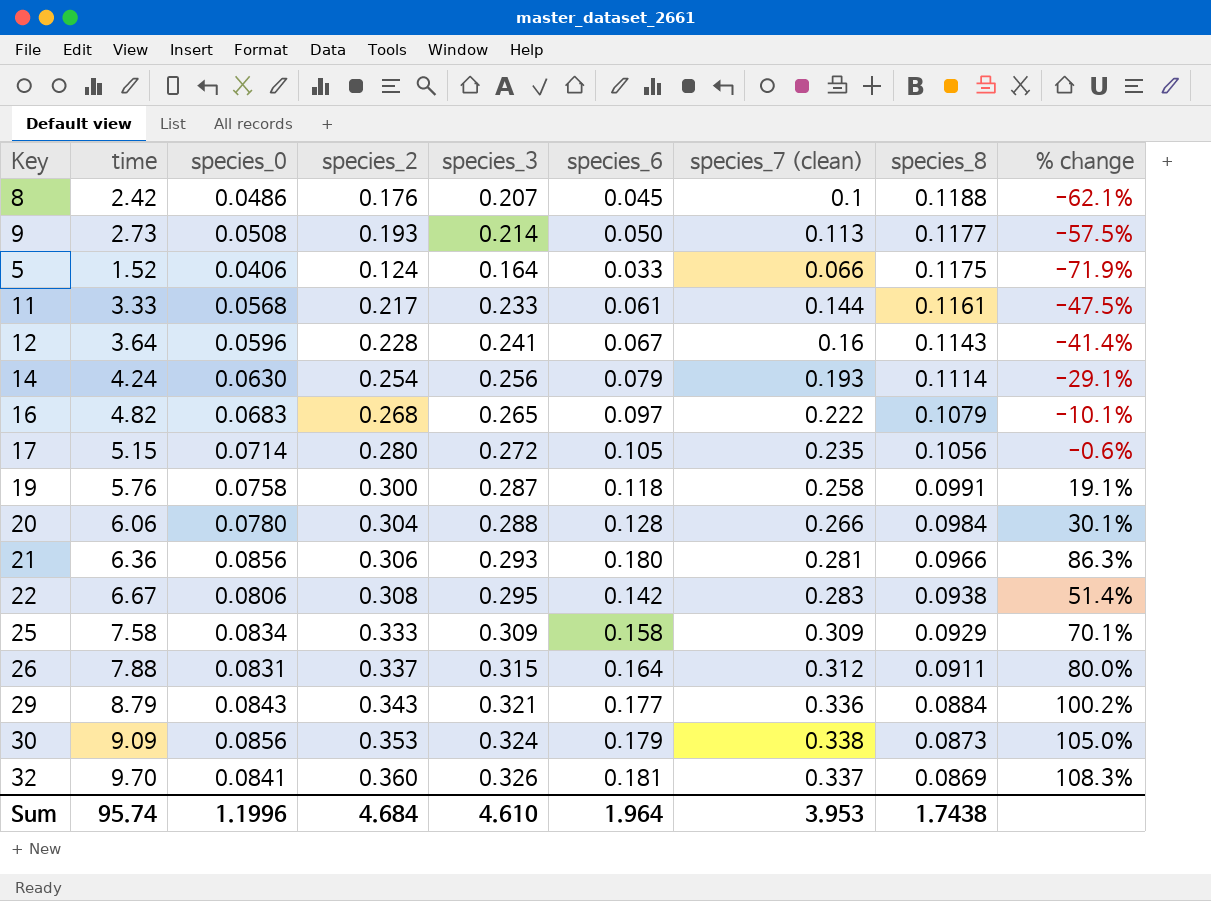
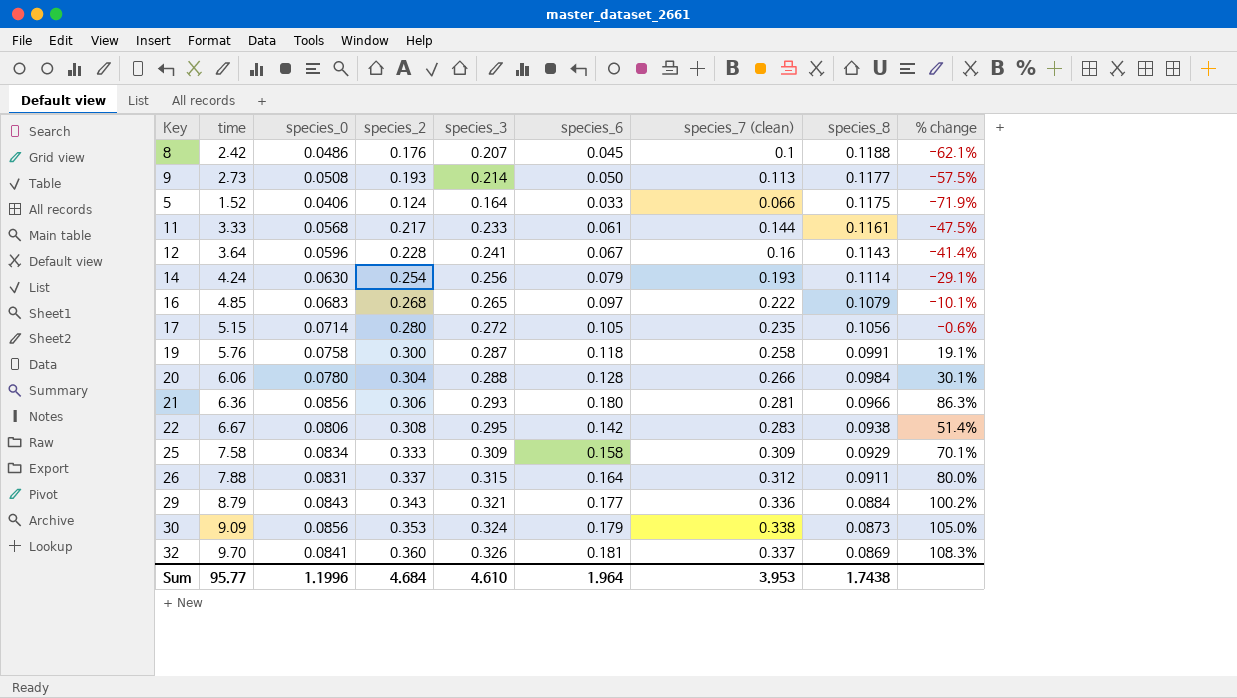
16 | time: 4.82 -> 4.85
Sum | time: 95.74 -> 95.77

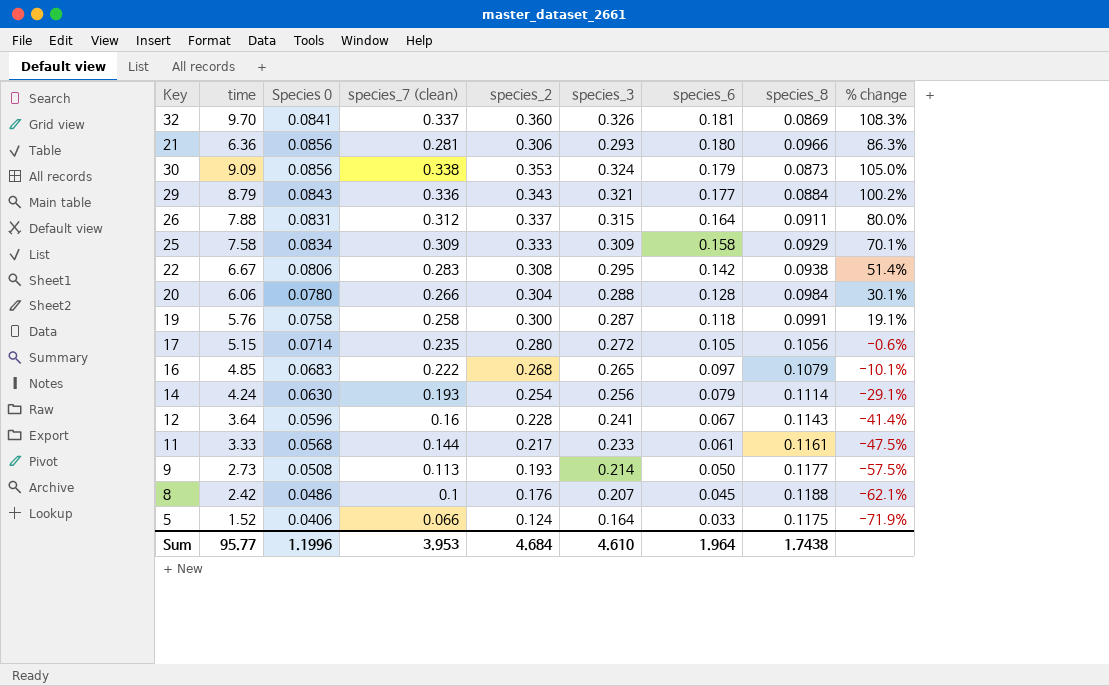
row order: species_8 descending -> species_6 descending
column name: species_0 -> Species 0
column species_7 (clean) | position: 7 -> 4

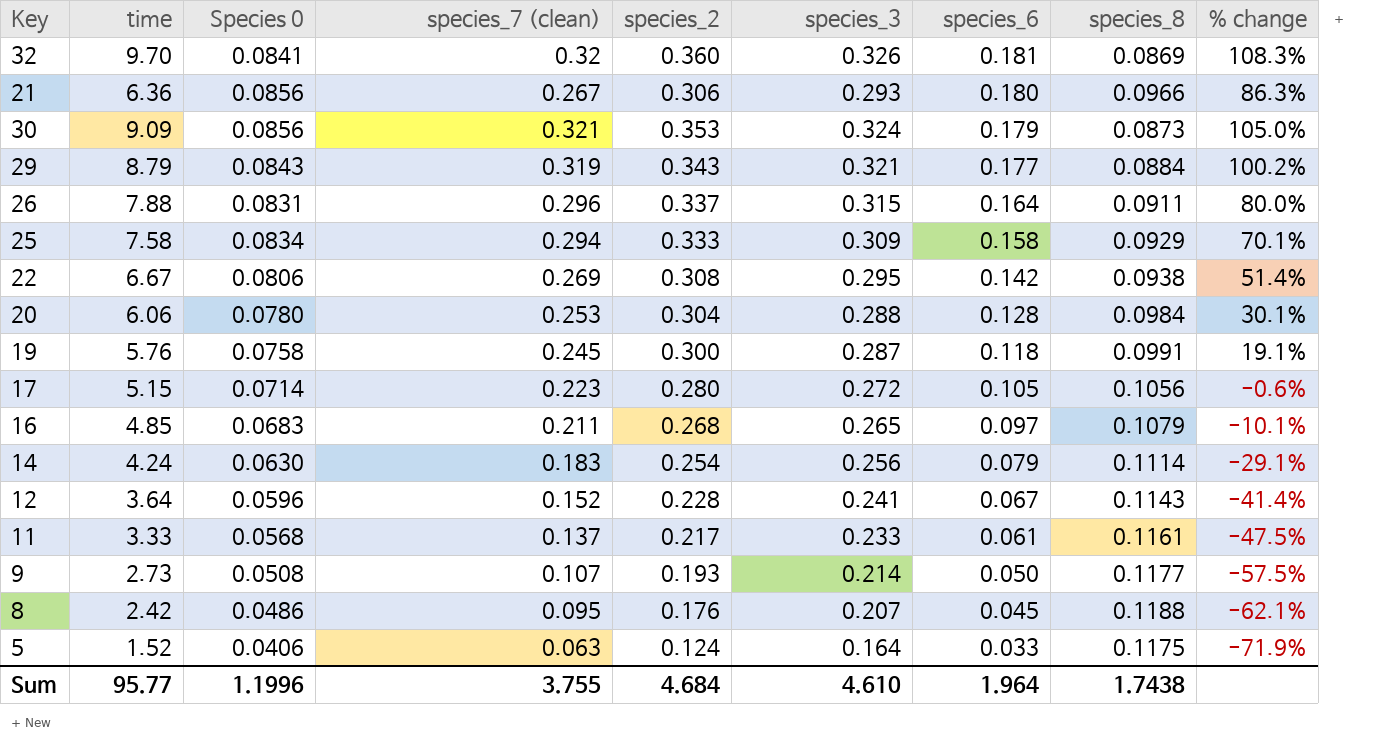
32 | species_7 (clean): 0.337 -> 0.32
21 | species_7 (clean): 0.281 -> 0.267
30 | species_7 (clean): 0.338 -> 0.321
29 | species_7 (clean): 0.336 -> 0.319
26 | species_7 (clean): 0.312 -> 0.296
25 | species_7 (clean): 0.309 -> 0.294
22 | species_7 (clean): 0.283 -> 0.269
20 | species_7 (clean): 0.266 -> 0.253
19 | species_7 (clean): 0.258 -> 0.245
17 | species_7 (clean): 0.235 -> 0.223
16 | species_7 (clean): 0.222 -> 0.211
14 | species_7 (clean): 0.193 -> 0.183
12 | species_7 (clean): 0.16 -> 0.152
11 | species_7 (clean): 0.144 -> 0.137
9 | species_7 (clean): 0.113 -> 0.107
8 | species_7 (clean): 0.1 -> 0.095
5 | species_7 (clean): 0.066 -> 0.063
Sum | species_7 (clean): 3.953 -> 3.755

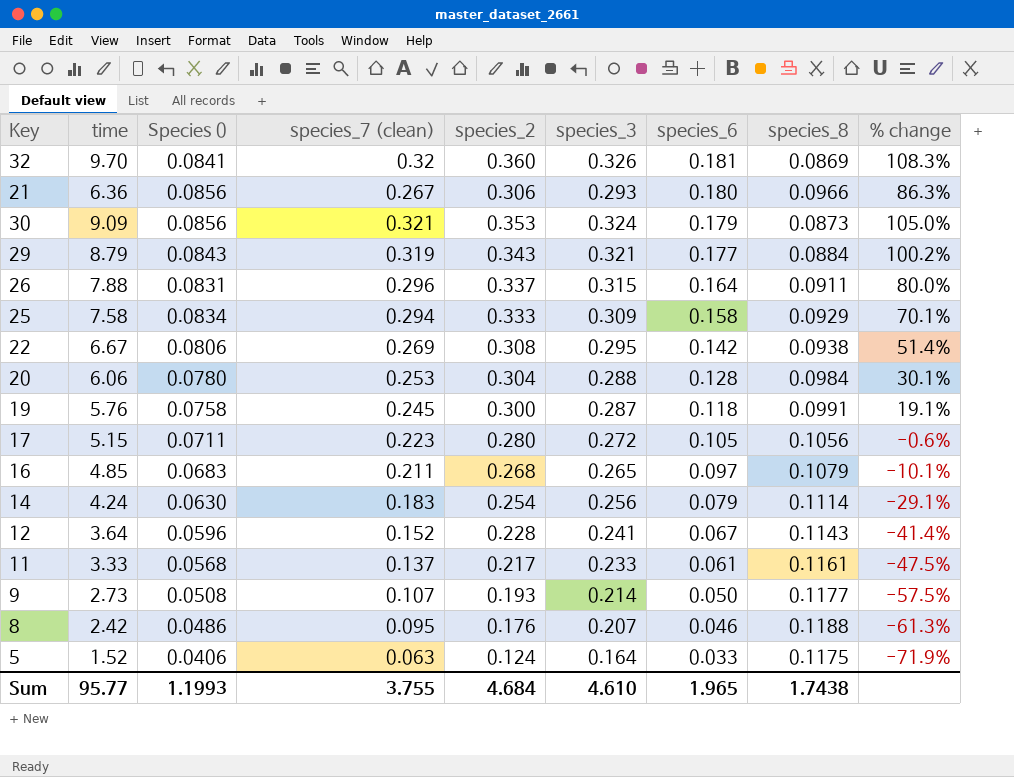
17 | Species 0: 0.0714 -> 0.0711
8 | species_6: 0.045 -> 0.046
8 | % change: -62.1% -> -61.3%
Sum | Species 0: 1.1996 -> 1.1993
Sum | species_6: 1.964 -> 1.965

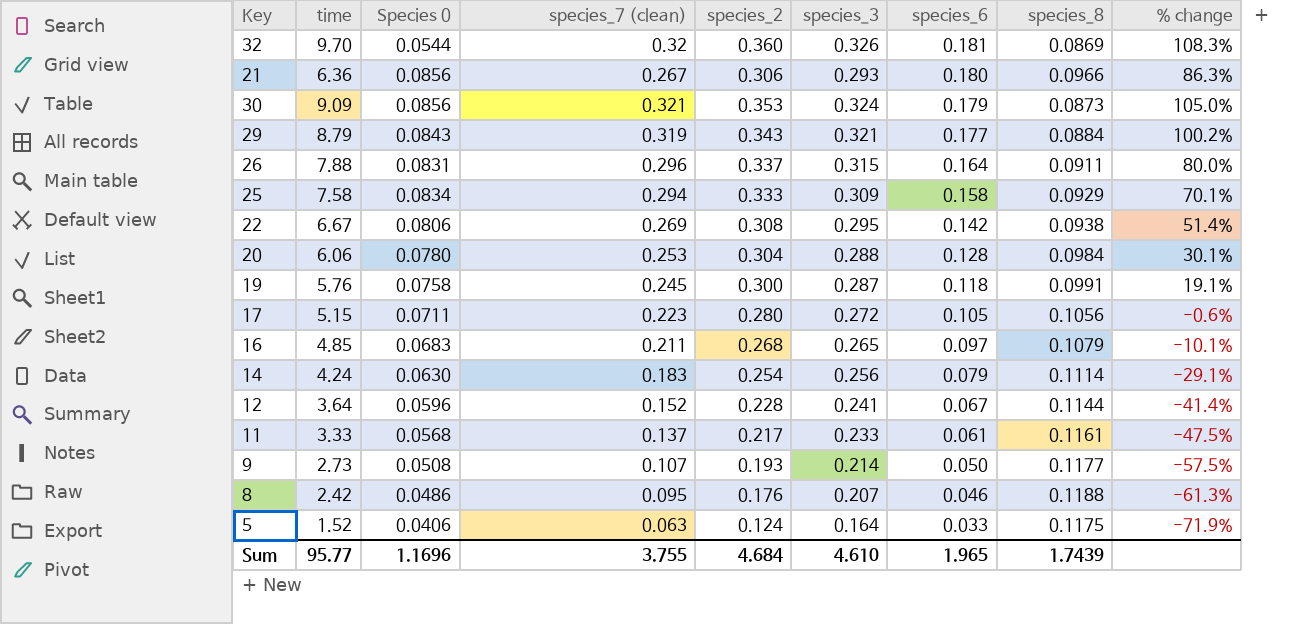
32 | Species 0: 0.0841 -> 0.0544
12 | species_8: 0.1143 -> 0.1144
Sum | Species 0: 1.1993 -> 1.1696
Sum | species_8: 1.7438 -> 1.7439

